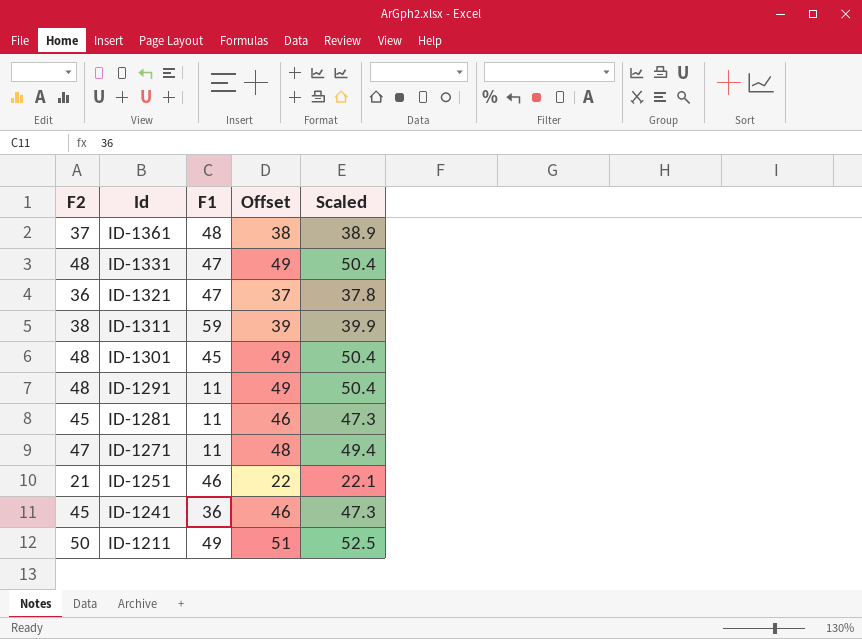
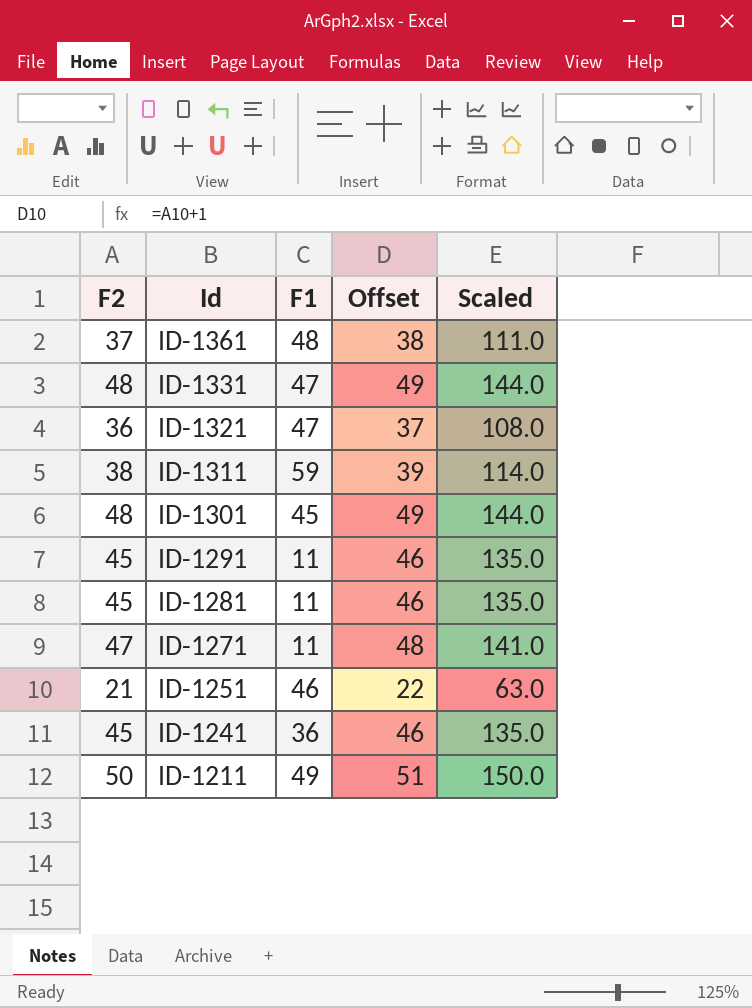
column Scaled | formula: [F2] * 1.05 -> [F2] * 3
ID-1291 | F2: 48 -> 45
ID-1291 | Offset: 49 -> 46

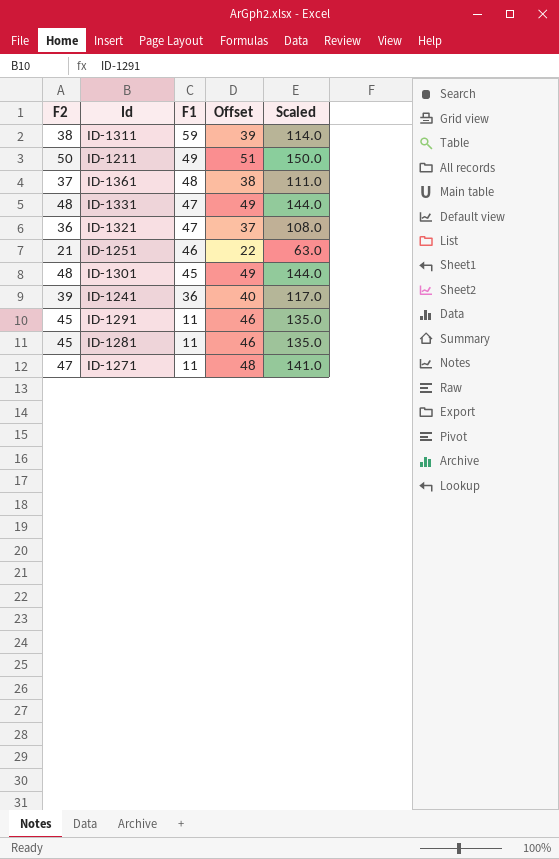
row order: Id descending -> F1 descending
ID-1241 | F2: 45 -> 39
ID-1241 | Offset: 46 -> 40
ID-1241 | Scaled: 135.0 -> 117.0

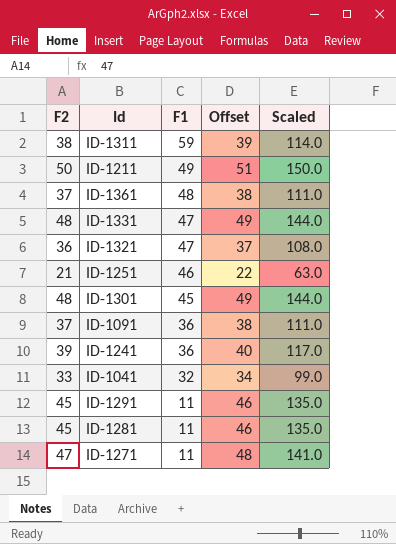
row ID-1091: none -> 37 | 36 | 38 | 111.0
row ID-1041: none -> 33 | 32 | 34 | 99.0

